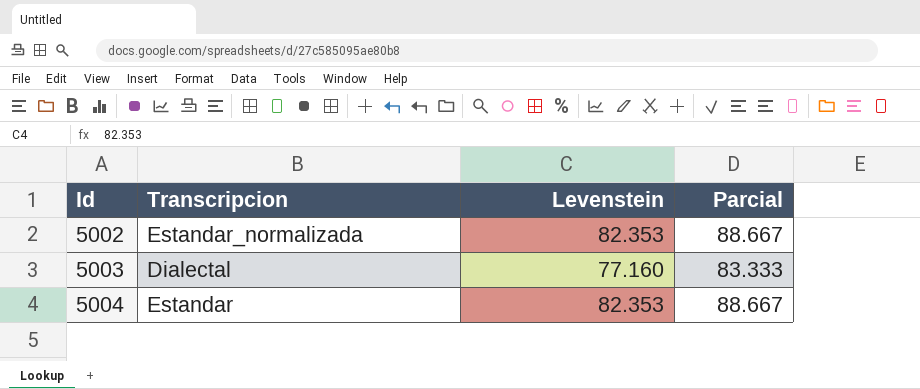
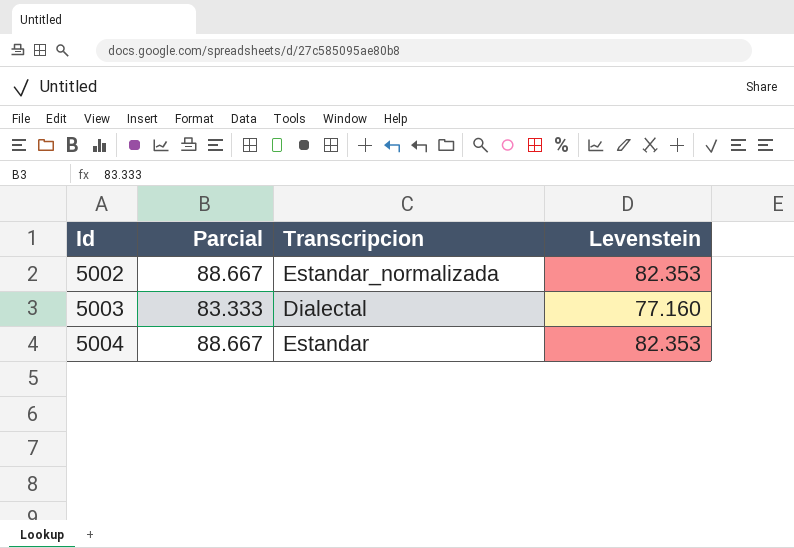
column Parcial | position: 4 -> 2

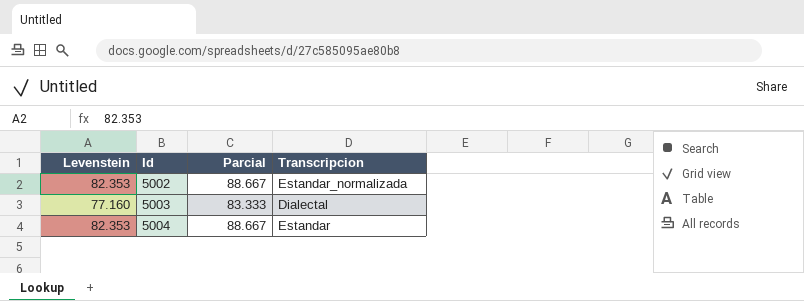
column Levenstein | position: 4 -> 1

